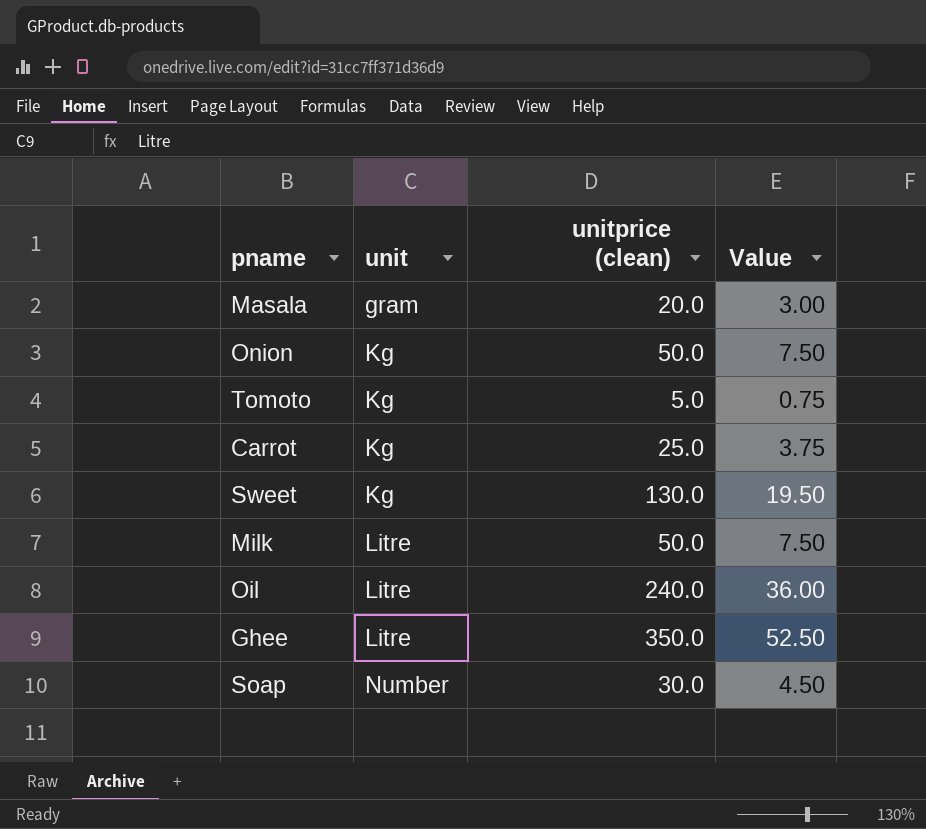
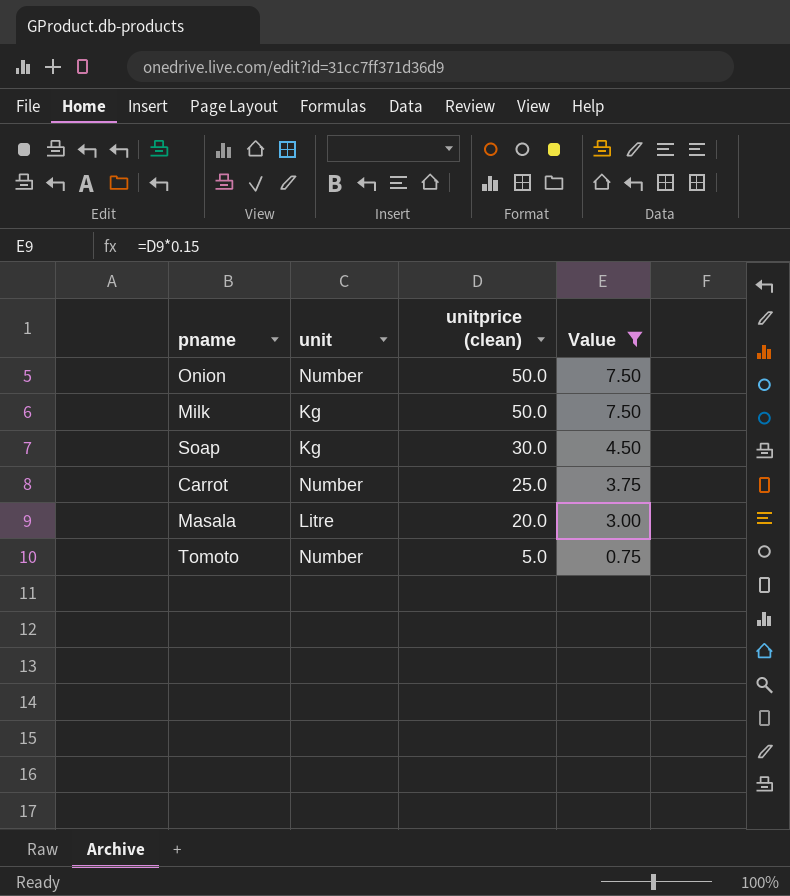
filter: none -> Value <= 7.50
row order: unit ascending -> unitprice (clean) descending
Onion | unit: Kg -> Number
Milk | unit: Litre -> Kg
Soap | unit: Number -> Kg
Carrot | unit: Kg -> Number
Masala | unit: gram -> Litre
Tomoto | unit: Kg -> Number

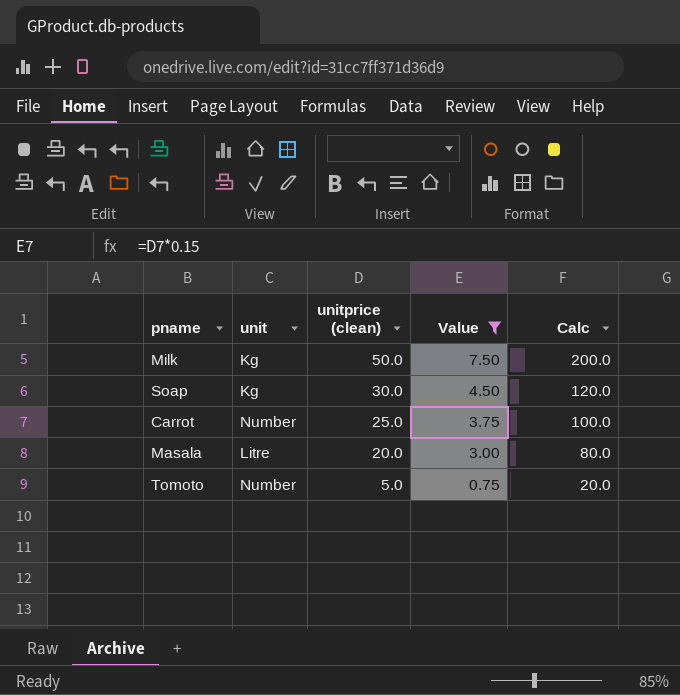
column Calc | formula: none -> [unitprice (clean)] * 4
row Onion: Number | 50.0 | 7.50 -> none

